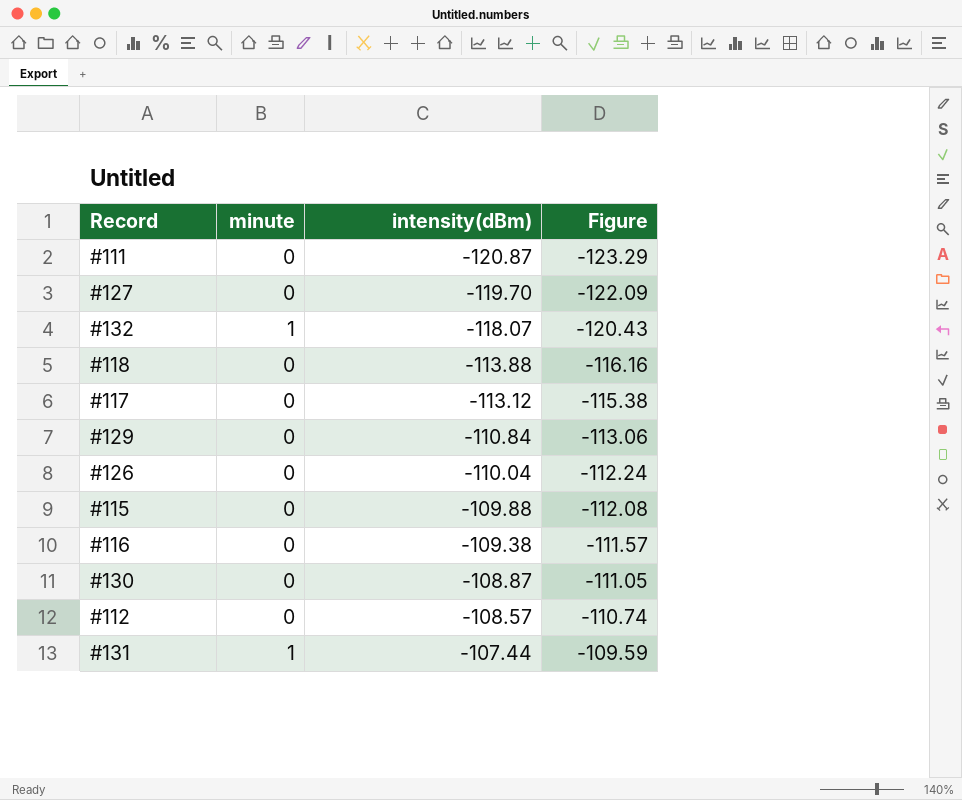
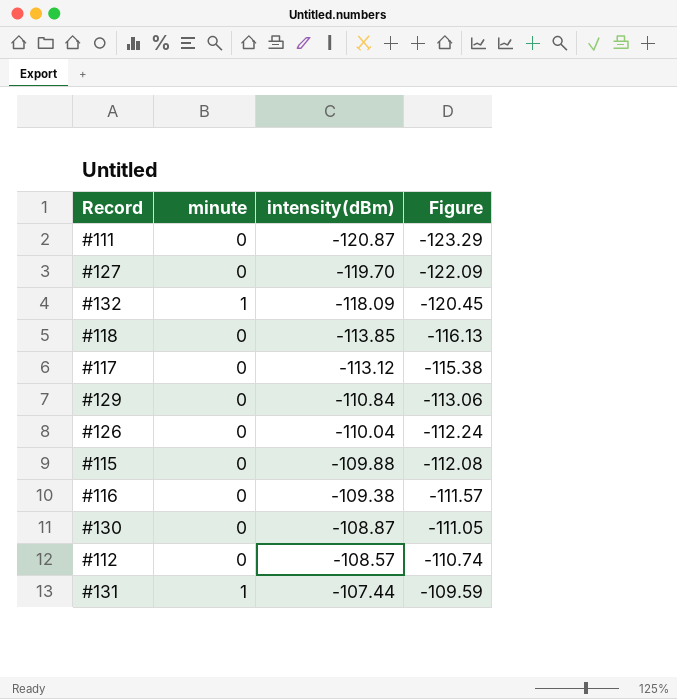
#132 | intensity(dBm): -118.07 -> -118.09
#132 | Figure: -120.43 -> -120.45
#118 | intensity(dBm): -113.88 -> -113.85
#118 | Figure: -116.16 -> -116.13

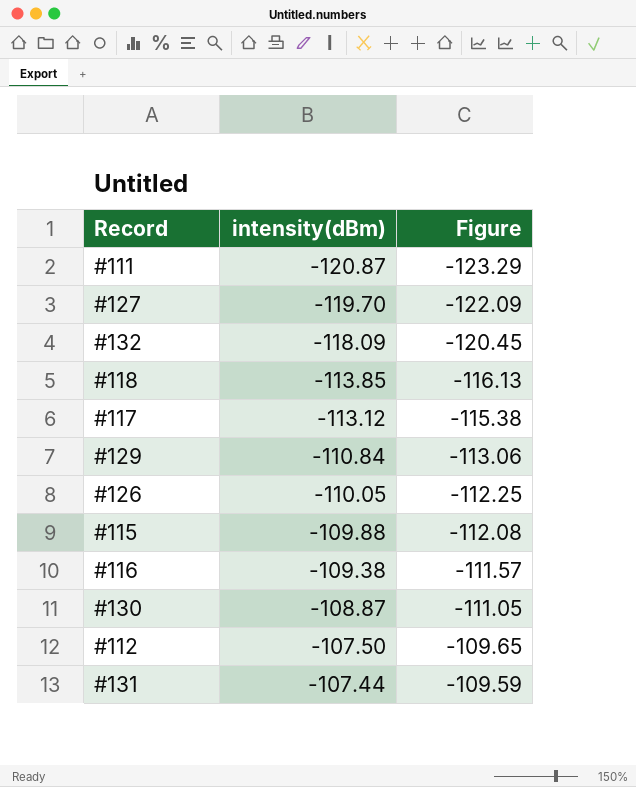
column minute | position: 2 -> none
#126 | intensity(dBm): -110.04 -> -110.05
#126 | Figure: -112.24 -> -112.25
#112 | intensity(dBm): -108.57 -> -107.50
#112 | Figure: -110.74 -> -109.65

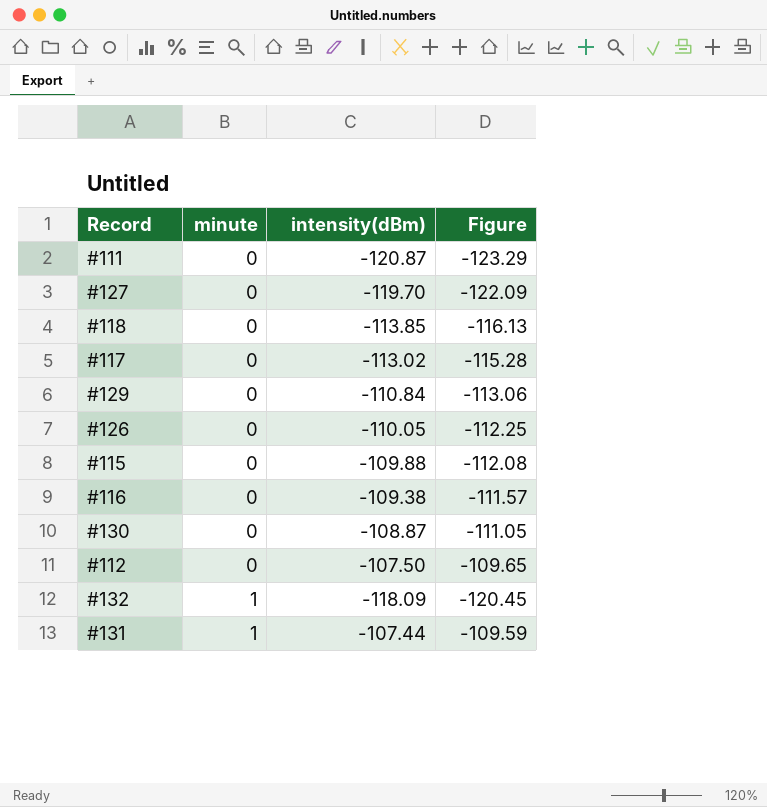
row order: intensity(dBm) ascending -> minute ascending
column minute | position: none -> 2
#117 | intensity(dBm): -113.12 -> -113.02
#117 | Figure: -115.38 -> -115.28

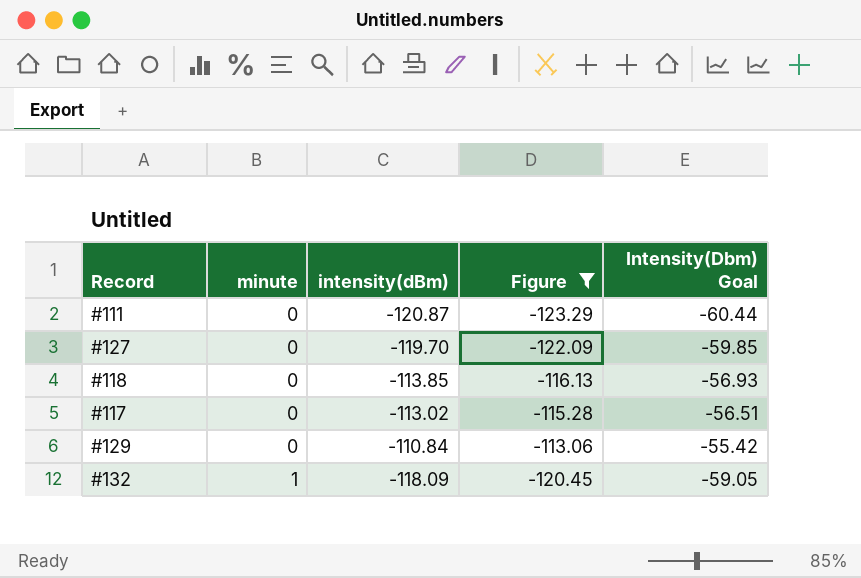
filter: none -> Figure <= -113.06
column Intensity(Dbm) Goal | formula: none -> [intensity(dBm)] * 0.5

